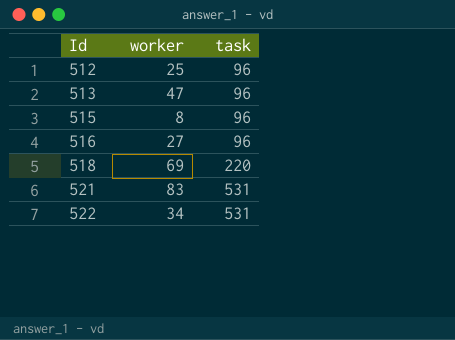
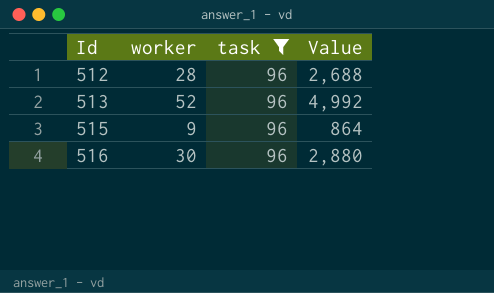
filter: none -> task = 96
column Value | formula: none -> [worker] * [task]
512 | worker: 25 -> 28
513 | worker: 47 -> 52
515 | worker: 8 -> 9
516 | worker: 27 -> 30

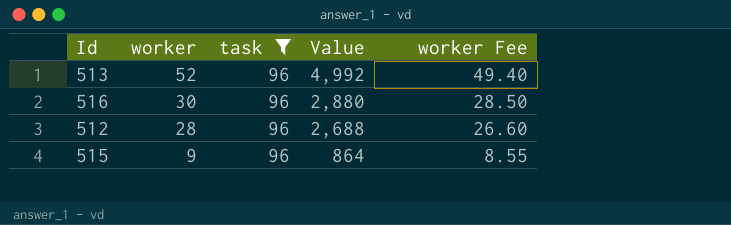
row order: Id ascending -> worker descending
column worker Fee | formula: none -> [worker] * 0.95

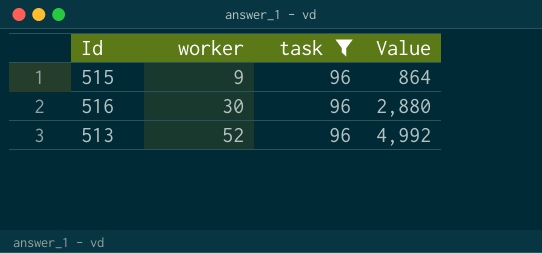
row order: worker descending -> worker ascending
column worker Fee | formula: [worker] * 0.95 -> none
row 512: 28 | 96 | 2,688 | 26.60 -> none

